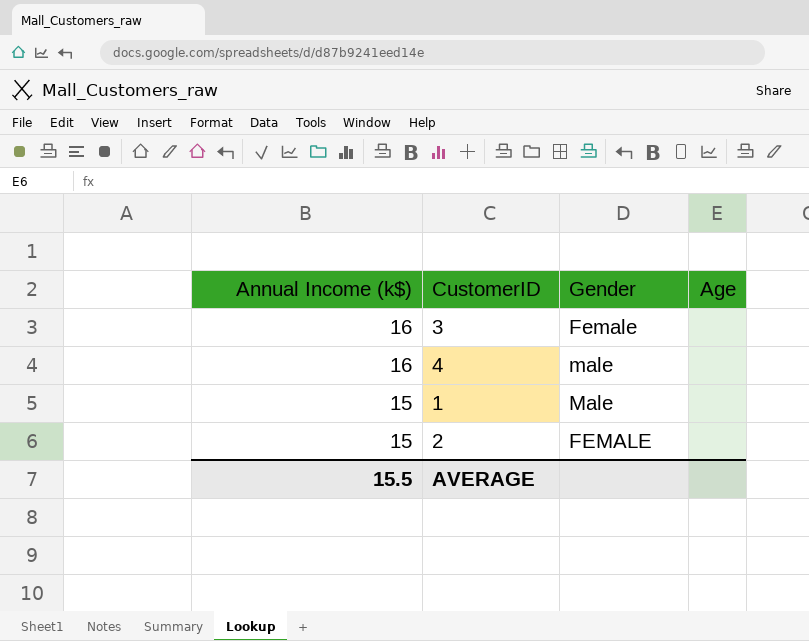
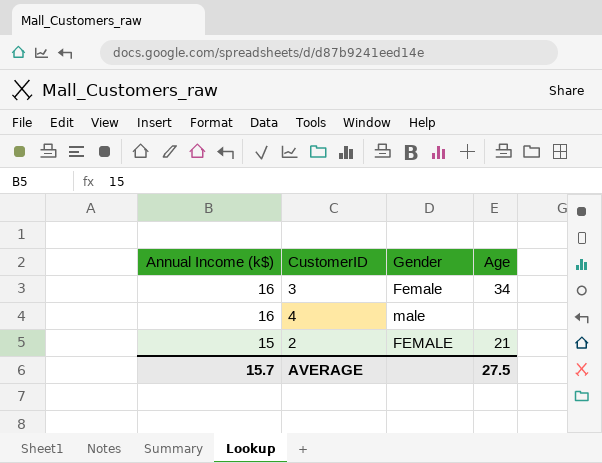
row 1: 15 | Male | none -> none
3 | Age: none -> 34
2 | Age: none -> 21
AVERAGE | Annual Income (k$): 15.5 -> 15.7
AVERAGE | Age: none -> 27.5

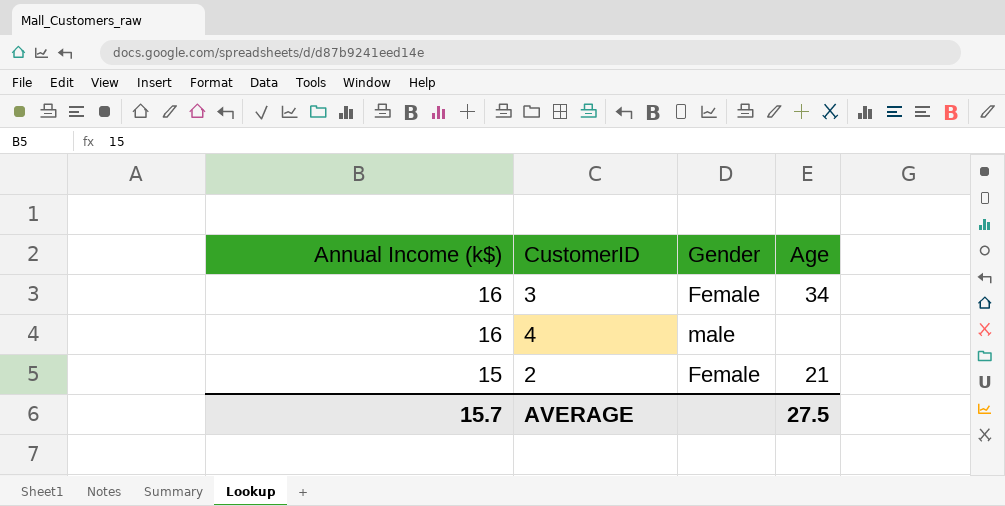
2 | Gender: FEMALE -> Female

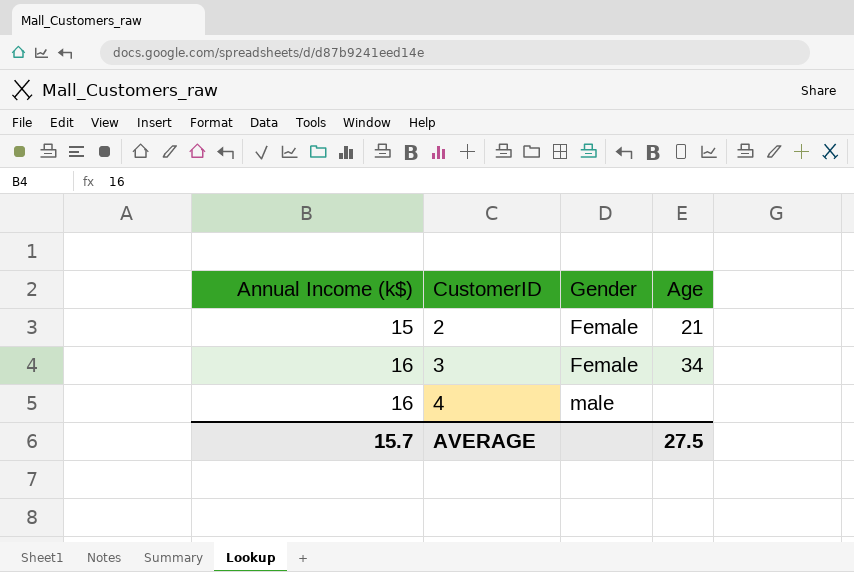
row order: Annual Income (k$) descending -> Annual Income (k$) ascending

